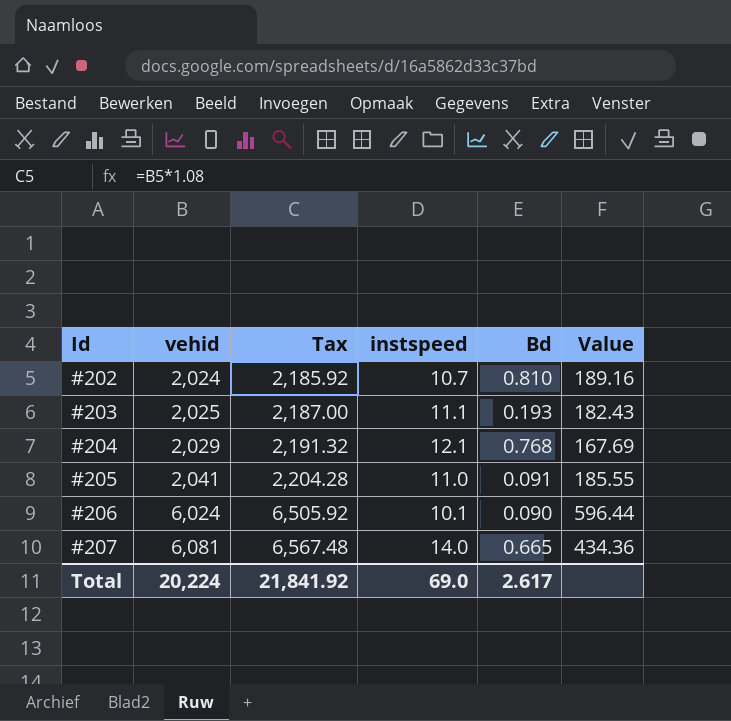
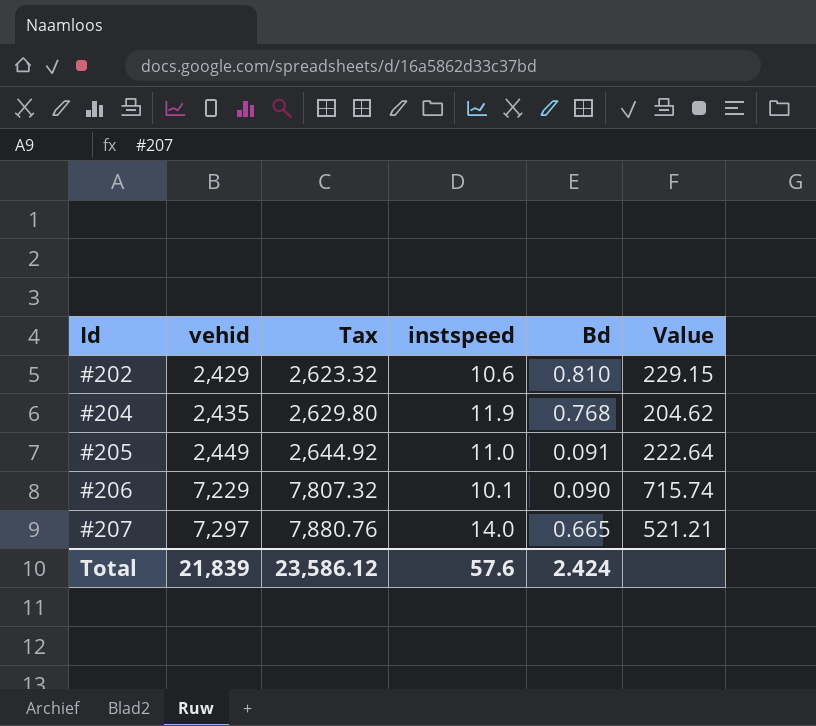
row #203: 2,025 | 2,187.00 | 11.1 | 0.193 | 182.43 -> none
#202 | vehid: 2,024 -> 2,429
#202 | Tax: 2,185.92 -> 2,623.32
#202 | instspeed: 10.7 -> 10.6
#202 | Value: 189.16 -> 229.15
#204 | vehid: 2,029 -> 2,435
#204 | Tax: 2,191.32 -> 2,629.80
#204 | instspeed: 12.1 -> 11.9
#204 | Value: 167.69 -> 204.62
#205 | vehid: 2,041 -> 2,449
#205 | Tax: 2,204.28 -> 2,644.92
#205 | Value: 185.55 -> 222.64
#206 | vehid: 6,024 -> 7,229
#206 | Tax: 6,505.92 -> 7,807.32
#206 | Value: 596.44 -> 715.74
#207 | vehid: 6,081 -> 7,297
#207 | Tax: 6,567.48 -> 7,880.76
#207 | Value: 434.36 -> 521.21
Total | vehid: 20,224 -> 21,839
Total | Tax: 21,841.92 -> 23,586.12
Total | instspeed: 69.0 -> 57.6
Total | Bd: 2.617 -> 2.424

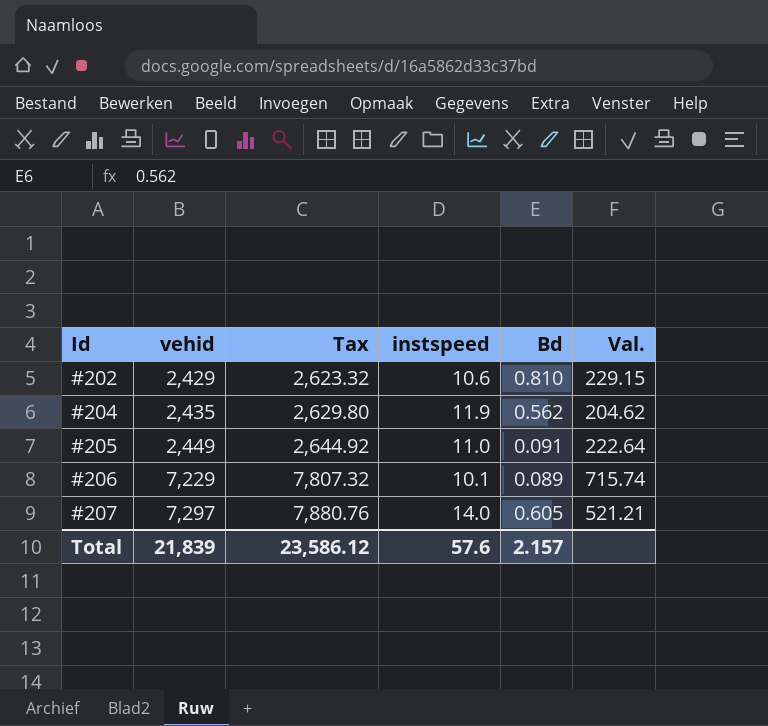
column name: Value -> Val.
#204 | Bd: 0.768 -> 0.562
#206 | Bd: 0.090 -> 0.089
#207 | Bd: 0.665 -> 0.605
Total | Bd: 2.424 -> 2.157

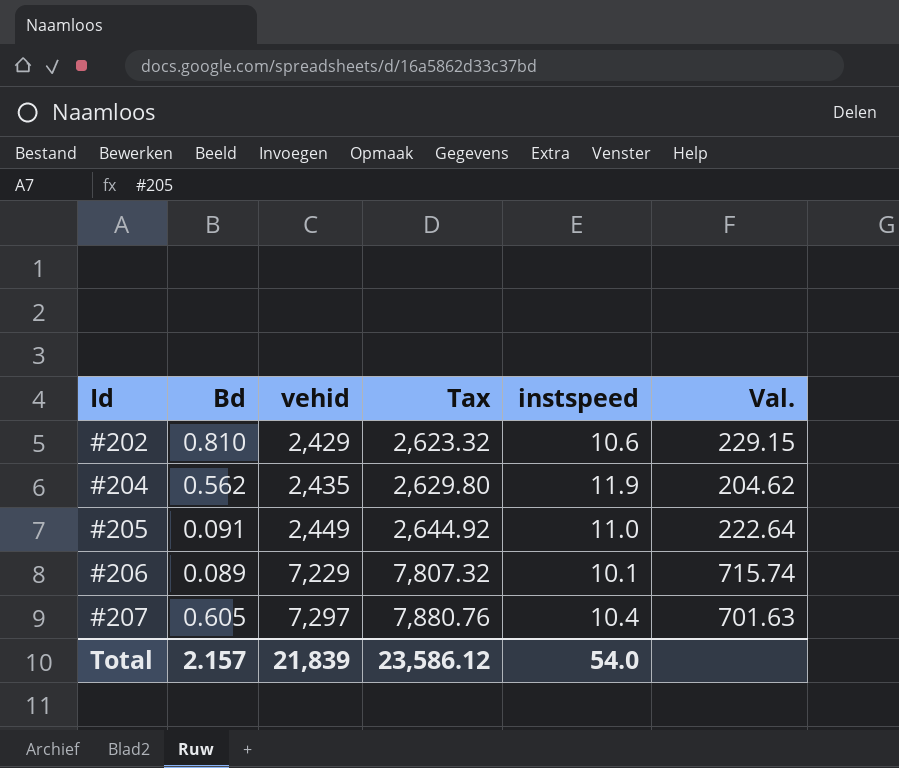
column Bd | position: 5 -> 2
#207 | instspeed: 14.0 -> 10.4
#207 | Val.: 521.21 -> 701.63
Total | instspeed: 57.6 -> 54.0

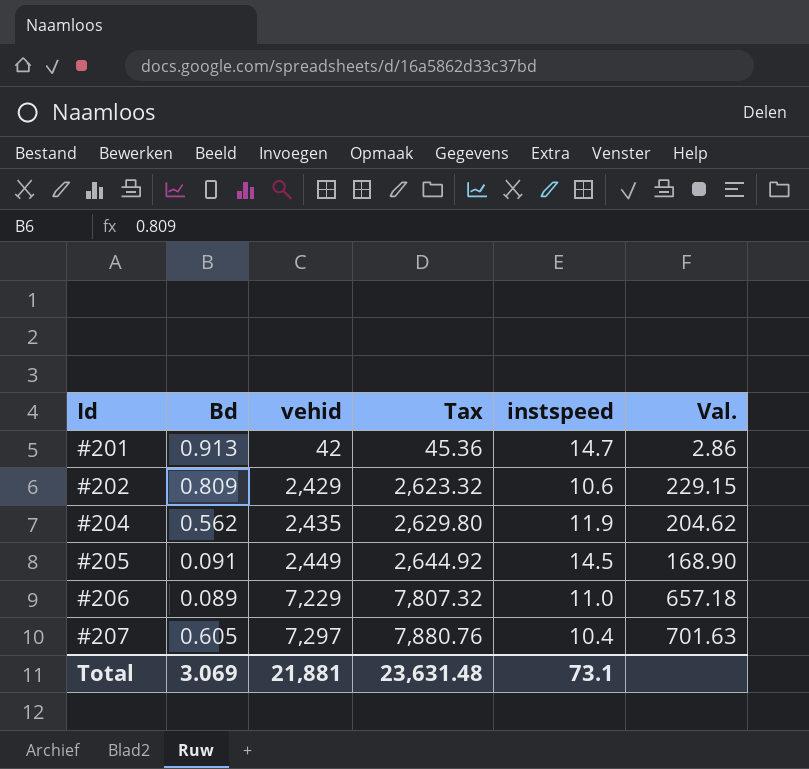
row #201: none -> 0.913 | 42 | 45.36 | 14.7 | 2.86
#202 | Bd: 0.810 -> 0.809
#205 | instspeed: 11.0 -> 14.5
#205 | Val.: 222.64 -> 168.90
#206 | instspeed: 10.1 -> 11.0
#206 | Val.: 715.74 -> 657.18
Total | Bd: 2.157 -> 3.069
Total | vehid: 21,839 -> 21,881
Total | Tax: 23,586.12 -> 23,631.48
Total | instspeed: 54.0 -> 73.1

